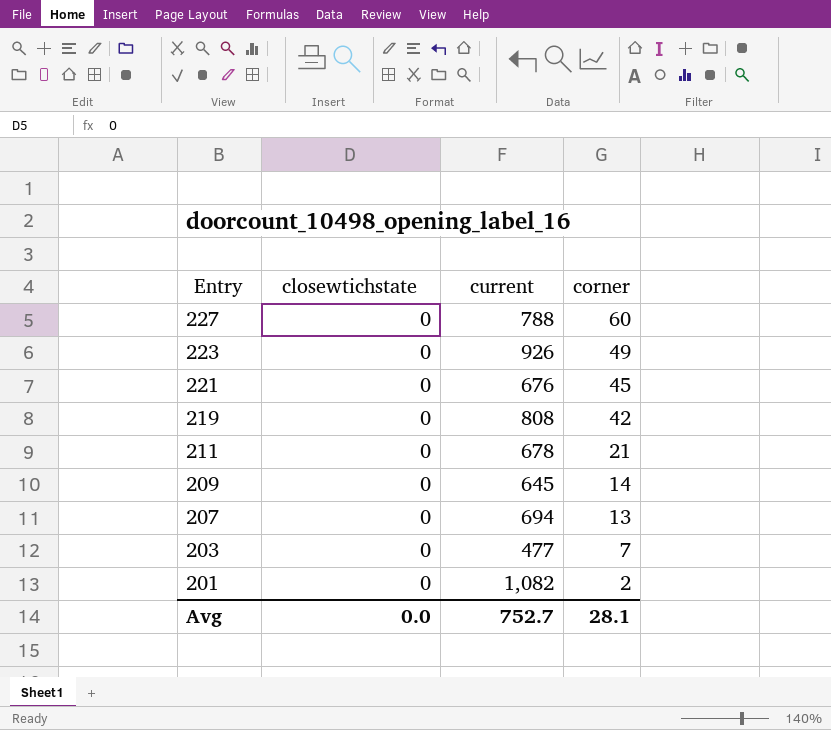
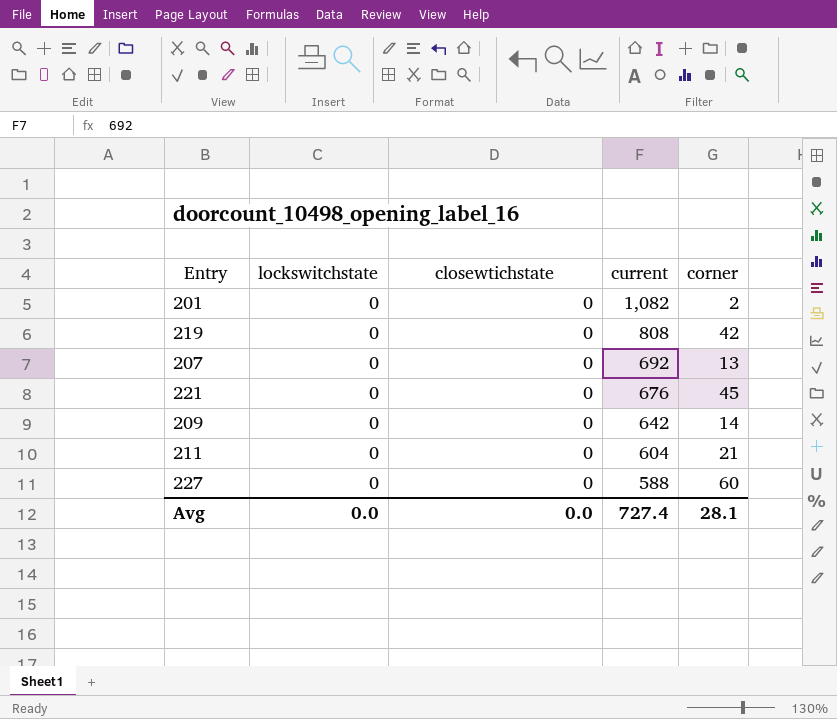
row order: Entry descending -> current descending
column lockswitchstate | position: none -> 2
row 223: 0 | 926 | 49 -> none
row 203: 0 | 477 | 7 -> none
207 | current: 694 -> 692
209 | current: 645 -> 642
211 | current: 678 -> 604
227 | current: 788 -> 588
Avg | current: 752.7 -> 727.4

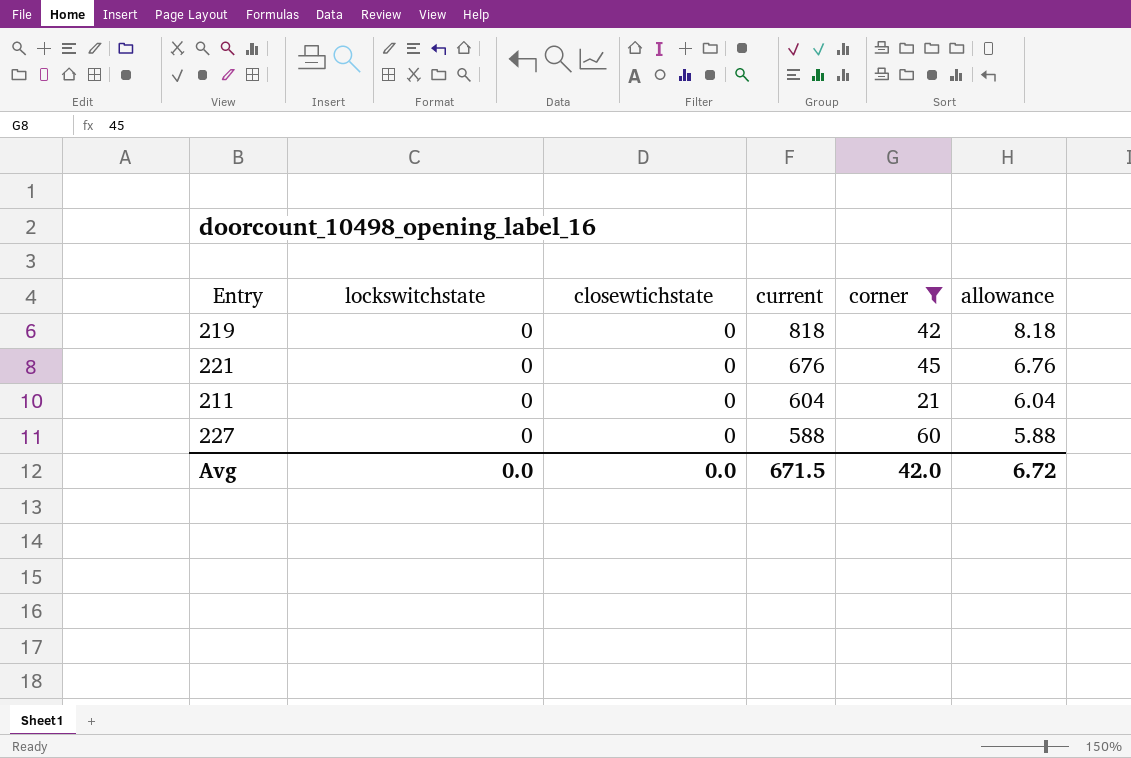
filter: none -> corner >= 21
column allowance | formula: none -> [current] * 0.01
219 | current: 808 -> 818
Avg | current: 727.4 -> 671.5
Avg | corner: 28.1 -> 42.0

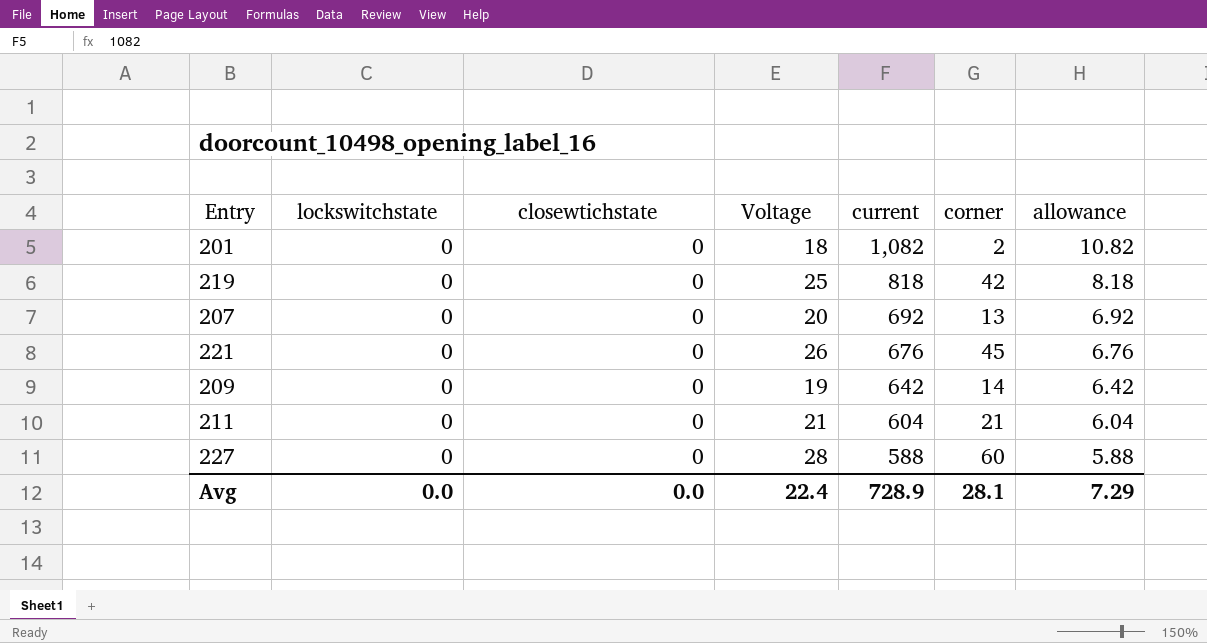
filter: corner >= 21 -> none
column Voltage | position: none -> 4
Avg | current: 671.5 -> 728.9
Avg | corner: 42.0 -> 28.1
Avg | allowance: 6.72 -> 7.29

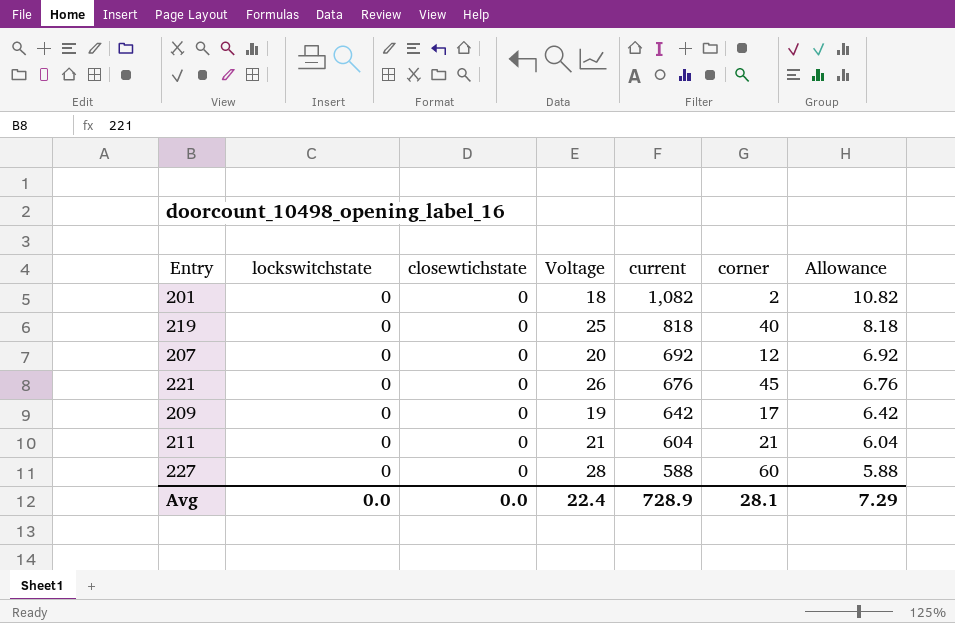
column name: allowance -> Allowance
219 | corner: 42 -> 40
207 | corner: 13 -> 12
209 | corner: 14 -> 17

